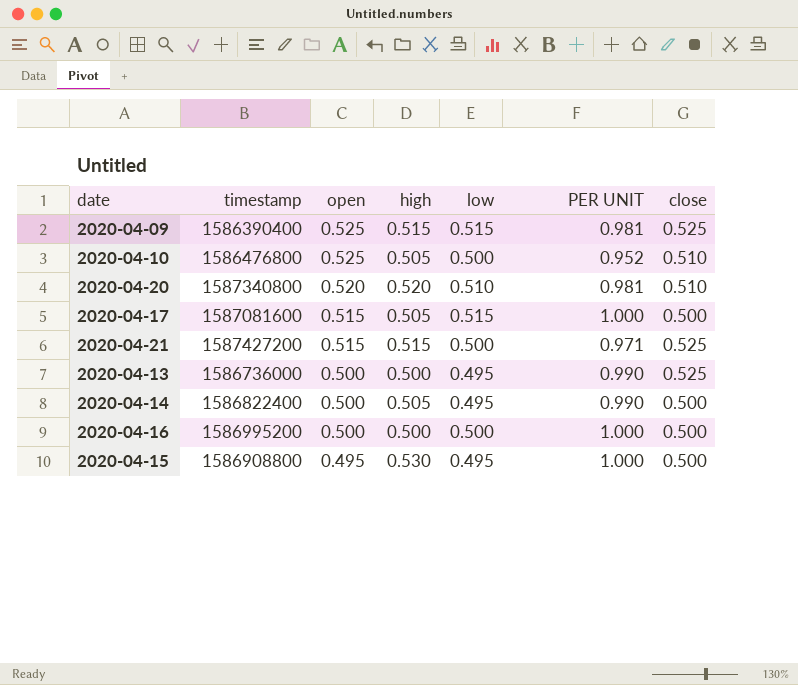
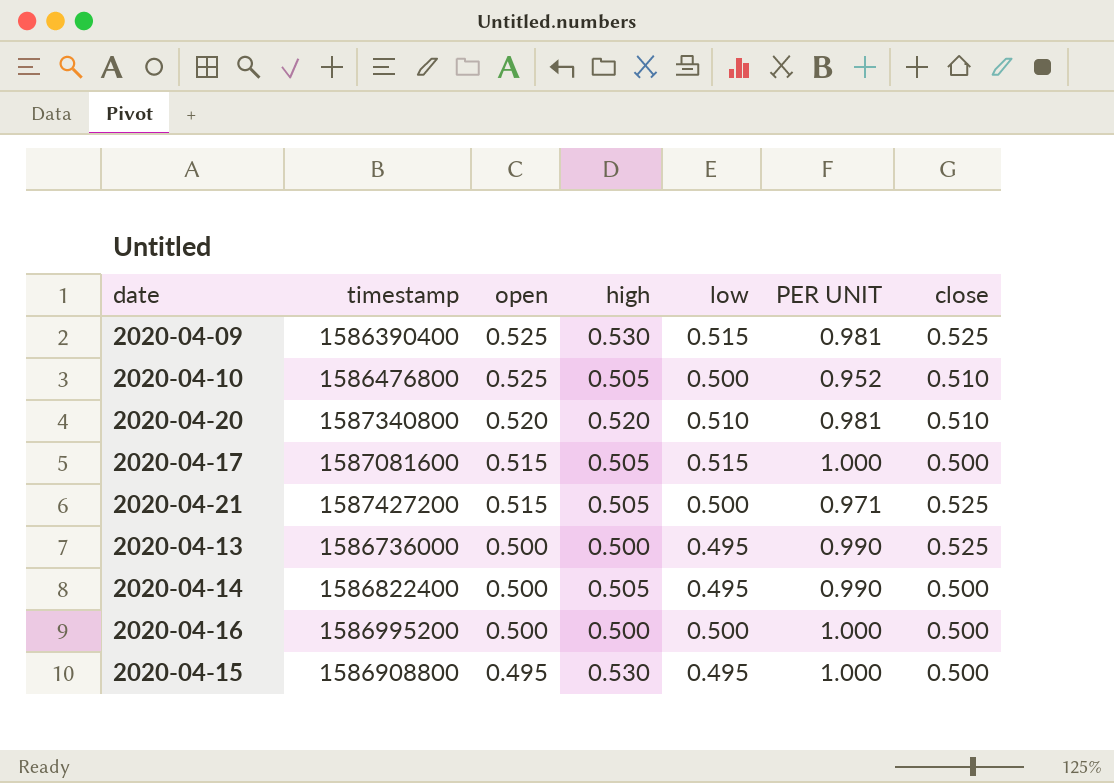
2020-04-09 | high: 0.515 -> 0.530
2020-04-21 | high: 0.515 -> 0.505

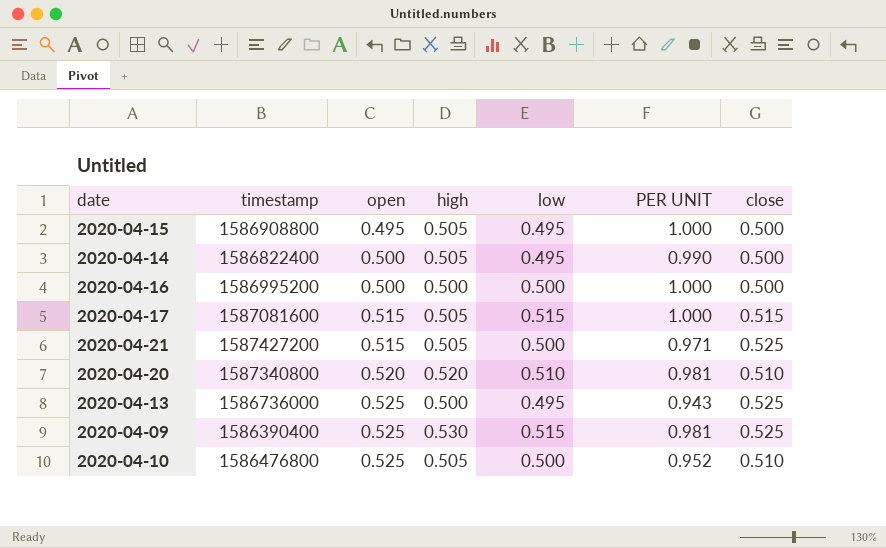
row order: open descending -> open ascending
2020-04-15 | high: 0.530 -> 0.505
2020-04-17 | close: 0.500 -> 0.515
2020-04-13 | open: 0.500 -> 0.525
2020-04-13 | PER UNIT: 0.990 -> 0.943

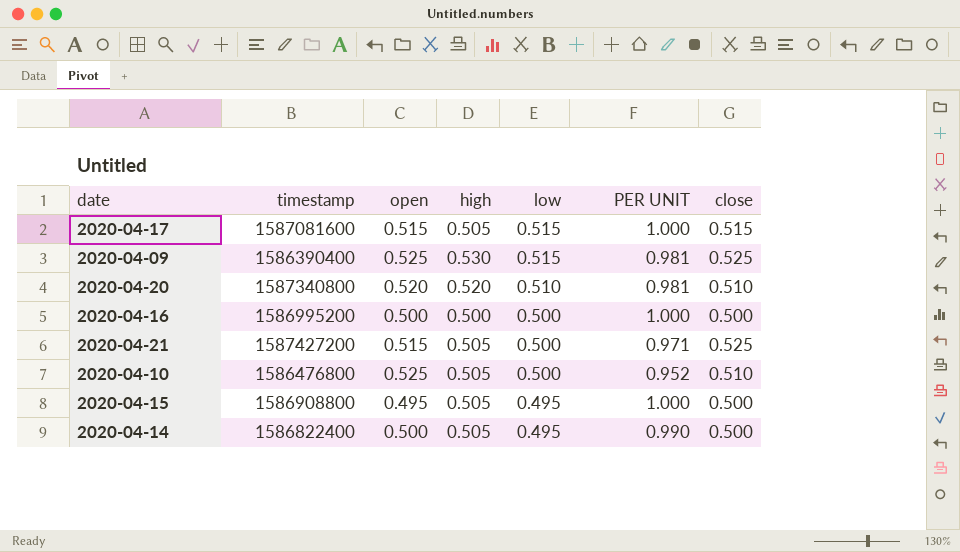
row order: open ascending -> low descending
row 2020-04-13: 1586736000 | 0.525 | 0.500 | 0.495 | 0.943 | 0.525 -> none

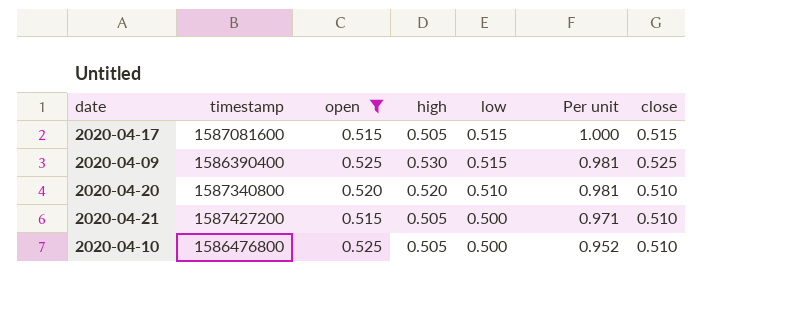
filter: none -> open >= 0.515
column name: PER UNIT -> Per unit
2020-04-21 | close: 0.525 -> 0.510

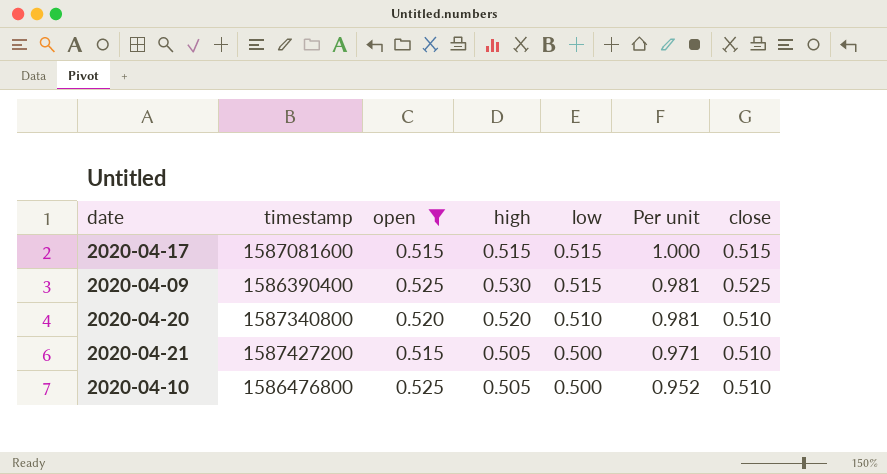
2020-04-17 | high: 0.505 -> 0.515

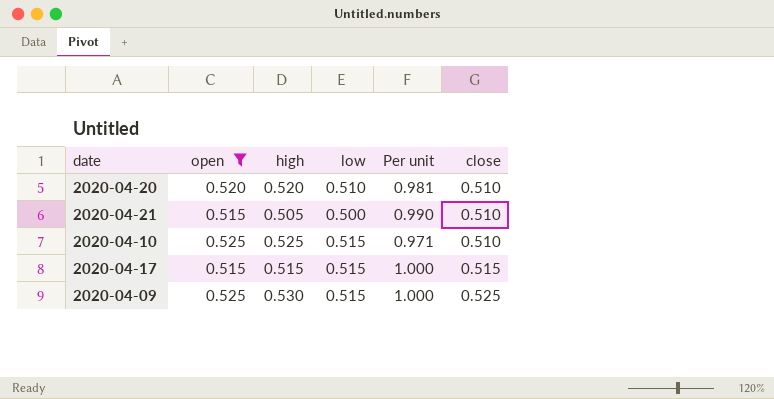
row order: low descending -> close ascending
column timestamp | position: 2 -> none
column Per unit | formula: [low] / [open] -> [close] / [open]
2020-04-10 | high: 0.505 -> 0.525
2020-04-10 | low: 0.500 -> 0.515

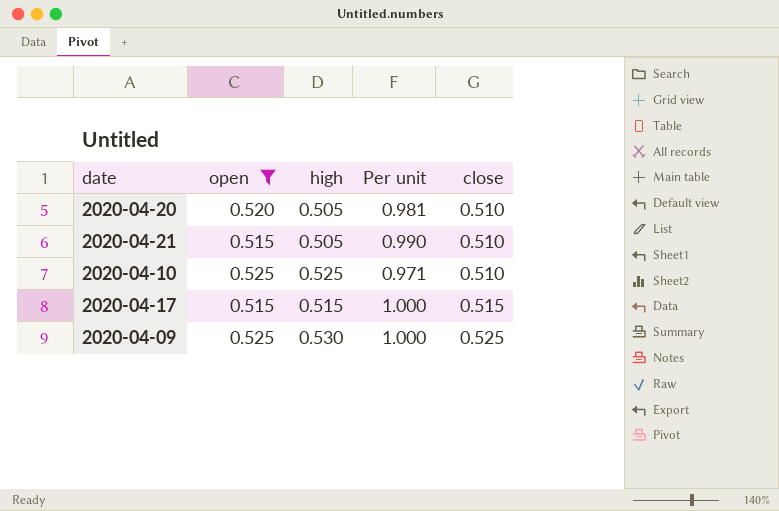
column low | position: 4 -> none
2020-04-20 | high: 0.520 -> 0.505

